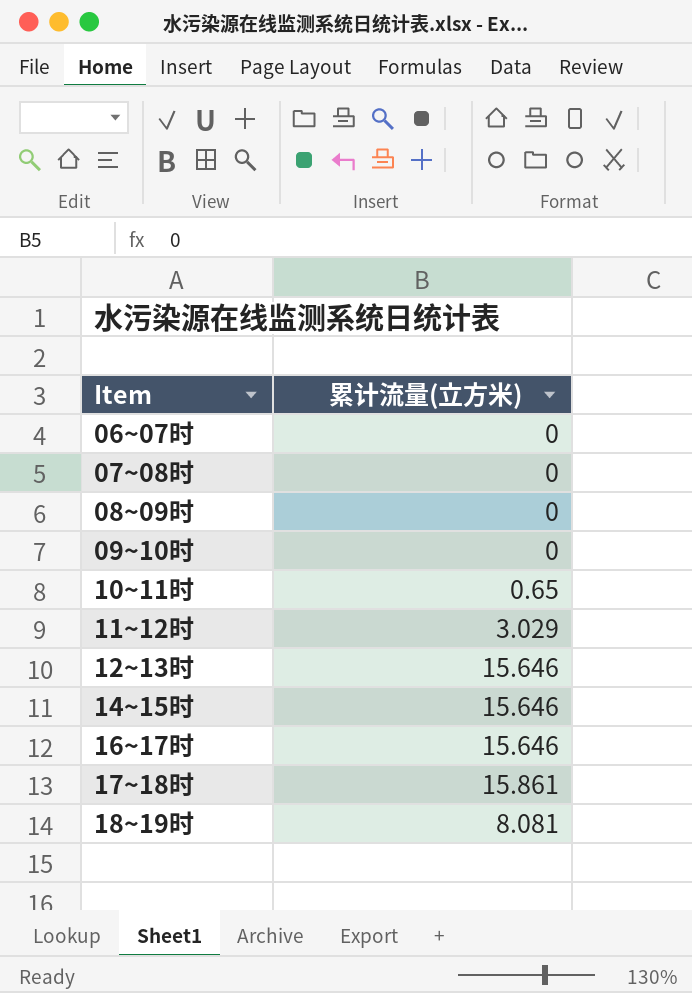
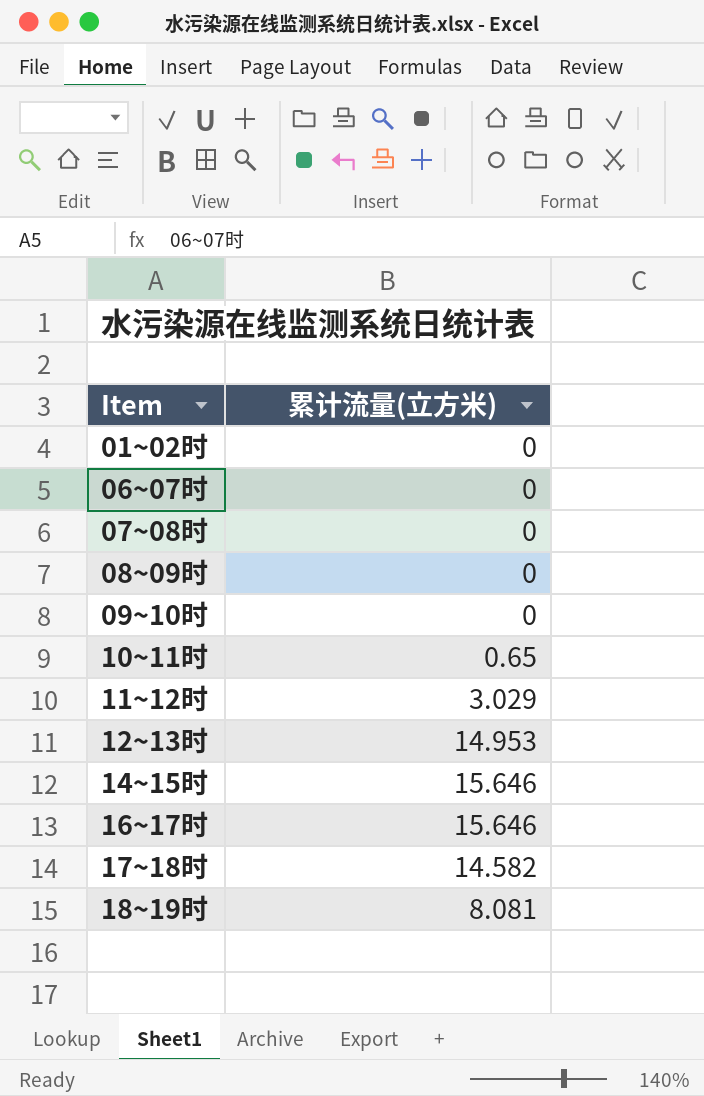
row 01~02时: none -> 0
12~13时 | 累计流量(立方米): 15.646 -> 14.953
17~18时 | 累计流量(立方米): 15.861 -> 14.582

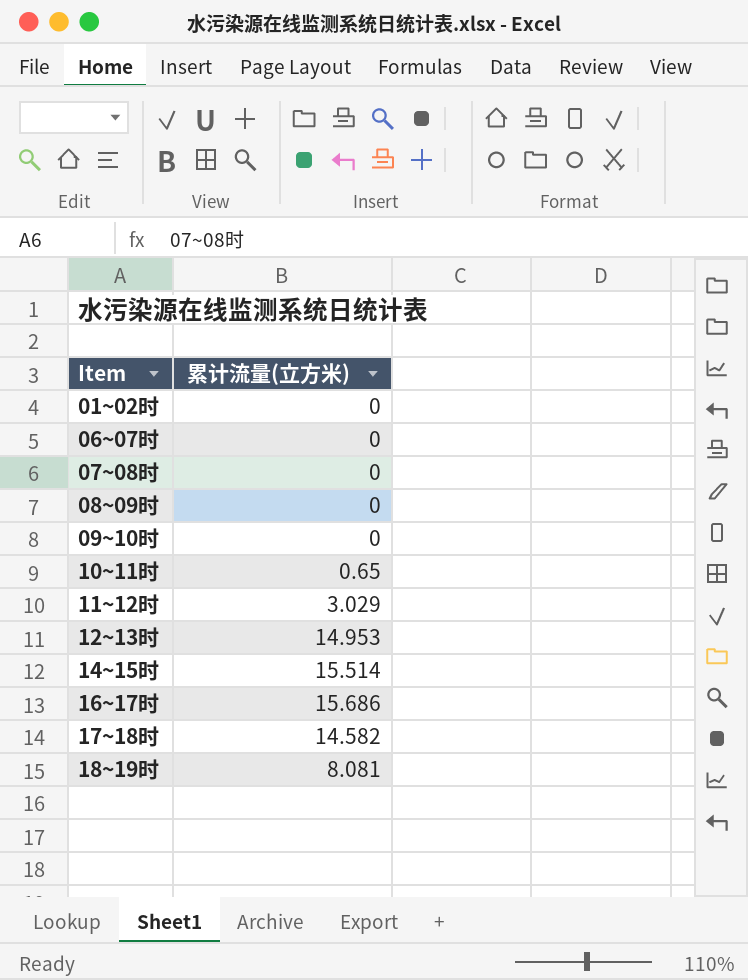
14~15时 | 累计流量(立方米): 15.646 -> 15.514
16~17时 | 累计流量(立方米): 15.646 -> 15.686

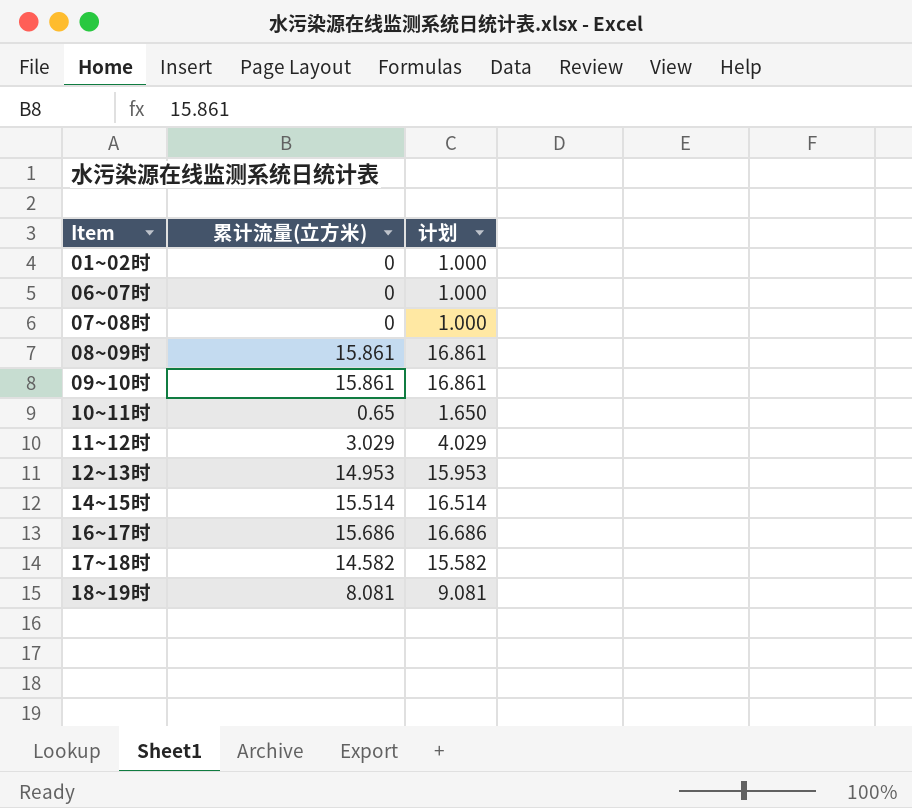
column 计划 | formula: none -> [累计流量(立方米)] + 1
08~09时 | 累计流量(立方米): 0 -> 15.861
09~10时 | 累计流量(立方米): 0 -> 15.861

